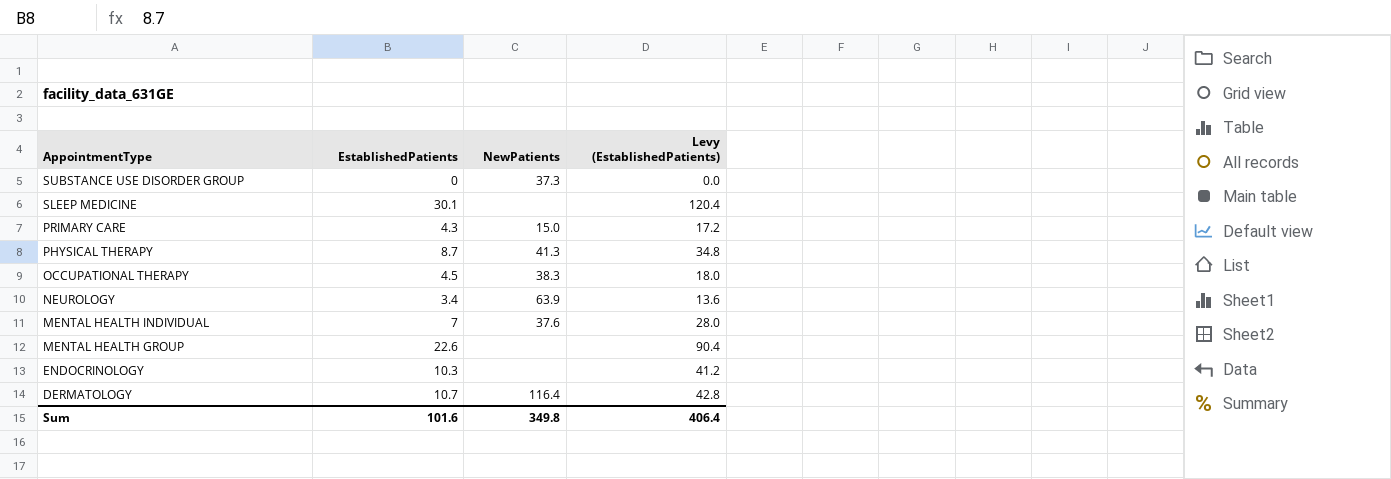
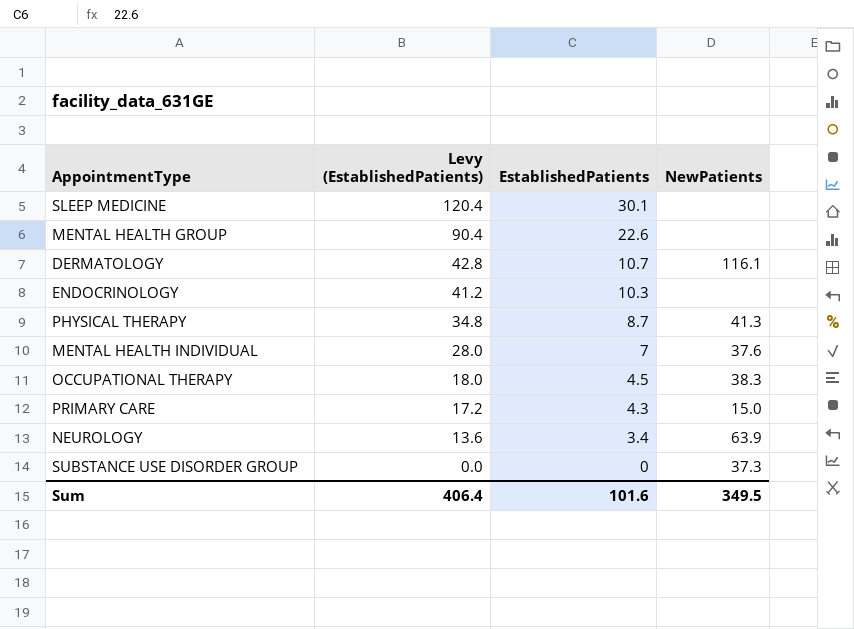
row order: AppointmentType descending -> Levy (EstablishedPatients) descending
column Levy (EstablishedPatients) | position: 4 -> 2
DERMATOLOGY | NewPatients: 116.4 -> 116.1
Sum | NewPatients: 349.8 -> 349.5

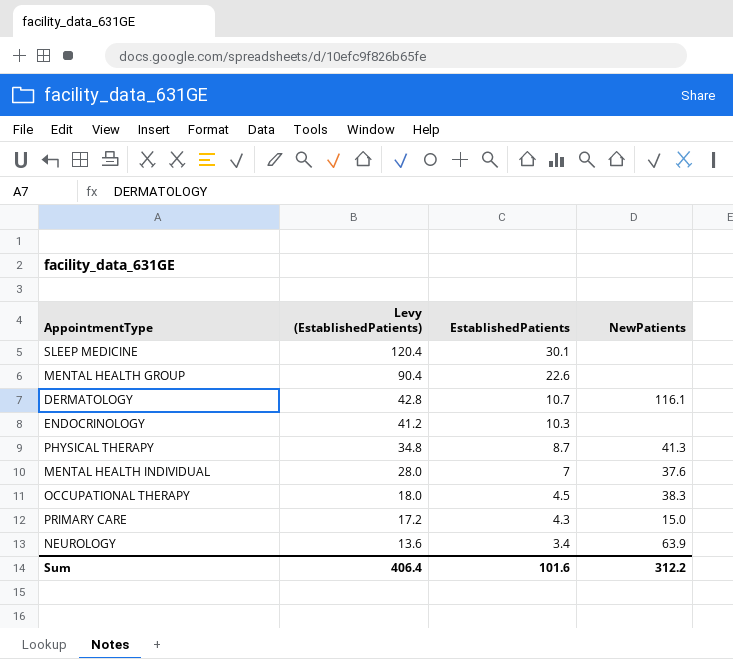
row SUBSTANCE USE DISORDER GROUP: 0.0 | 0 | 37.3 -> none
Sum | NewPatients: 349.5 -> 312.2

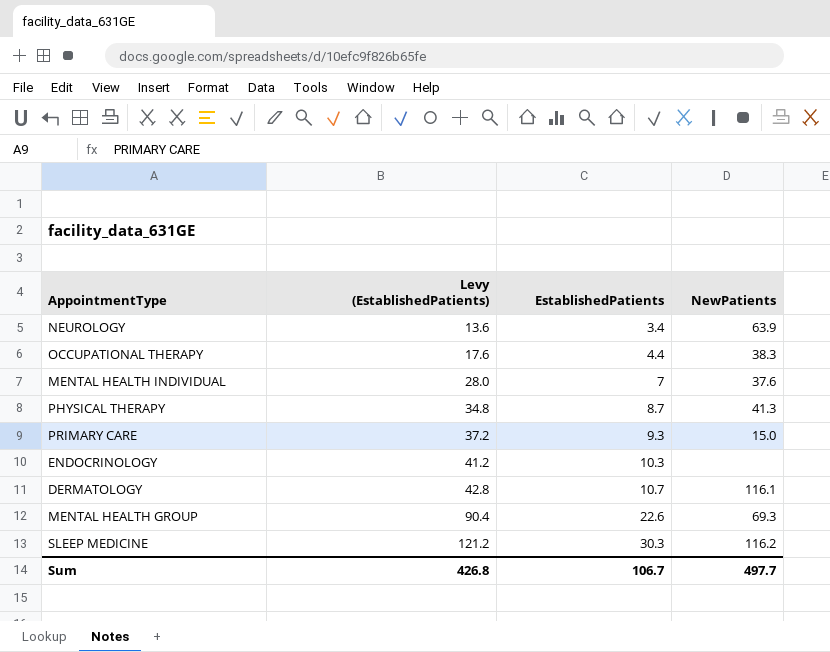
row order: Levy (EstablishedPatients) descending -> Levy (EstablishedPatients) ascending
OCCUPATIONAL THERAPY | Levy (EstablishedPatients): 18.0 -> 17.6
OCCUPATIONAL THERAPY | EstablishedPatients: 4.5 -> 4.4
PRIMARY CARE | Levy (EstablishedPatients): 17.2 -> 37.2
PRIMARY CARE | EstablishedPatients: 4.3 -> 9.3
MENTAL HEALTH GROUP | NewPatients: none -> 69.3
SLEEP MEDICINE | Levy (EstablishedPatients): 120.4 -> 121.2
SLEEP MEDICINE | EstablishedPatients: 30.1 -> 30.3
SLEEP MEDICINE | NewPatients: none -> 116.2
Sum | Levy (EstablishedPatients): 406.4 -> 426.8
Sum | EstablishedPatients: 101.6 -> 106.7
Sum | NewPatients: 312.2 -> 497.7

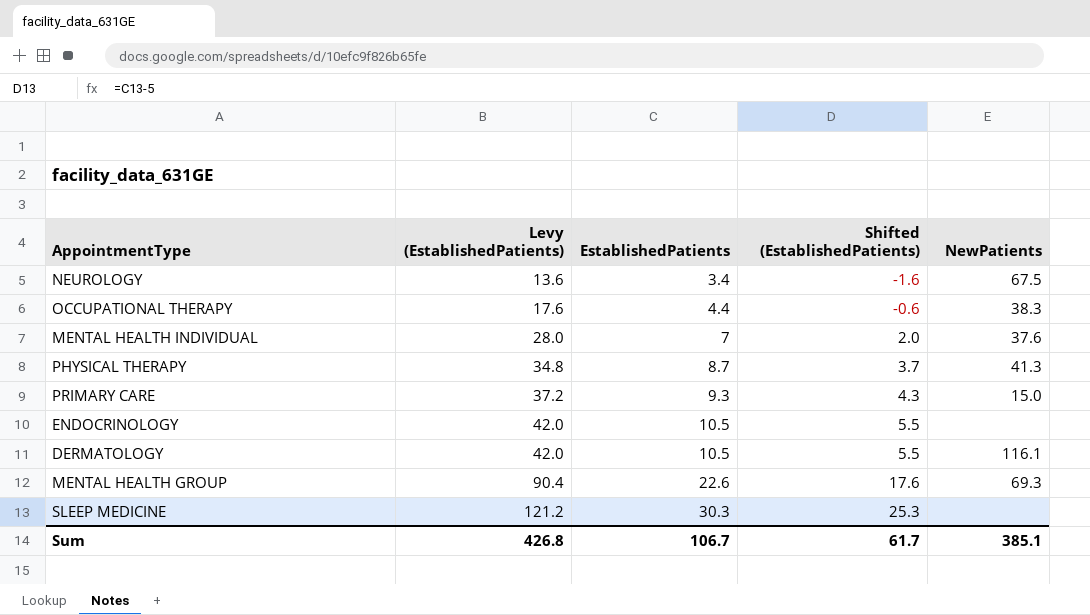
column Shifted (EstablishedPatients) | formula: none -> [EstablishedPatients] - 5
NEUROLOGY | NewPatients: 63.9 -> 67.5
ENDOCRINOLOGY | Levy (EstablishedPatients): 41.2 -> 42.0
ENDOCRINOLOGY | EstablishedPatients: 10.3 -> 10.5
DERMATOLOGY | Levy (EstablishedPatients): 42.8 -> 42.0
DERMATOLOGY | EstablishedPatients: 10.7 -> 10.5
SLEEP MEDICINE | NewPatients: 116.2 -> none
Sum | NewPatients: 497.7 -> 385.1

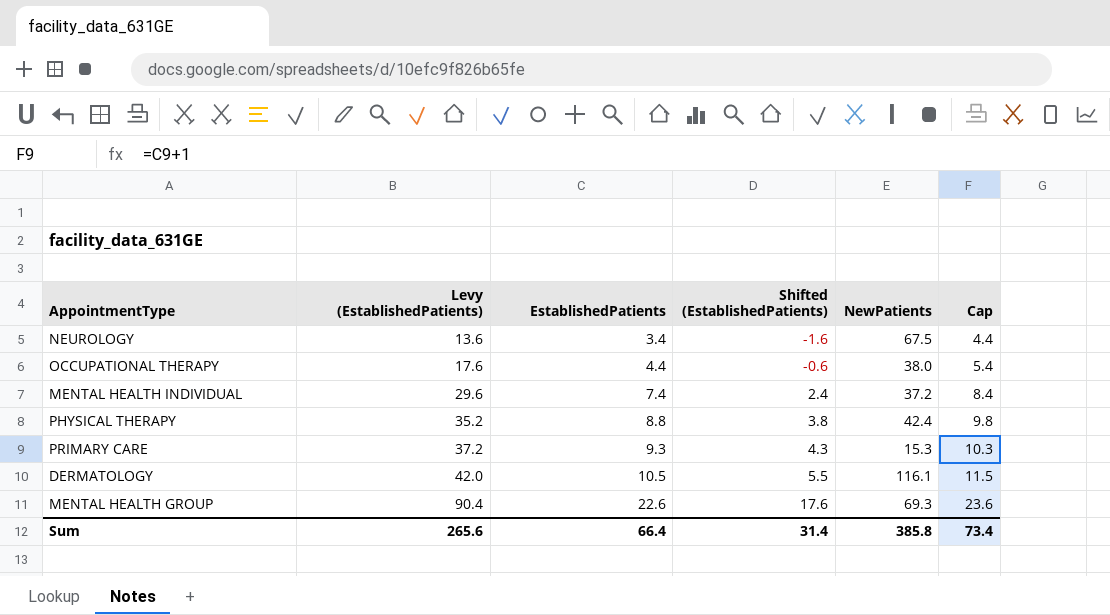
column Cap | formula: none -> [EstablishedPatients] + 1
row ENDOCRINOLOGY: 42.0 | 10.5 | 5.5 | none -> none
row SLEEP MEDICINE: 121.2 | 30.3 | 25.3 | none -> none
OCCUPATIONAL THERAPY | NewPatients: 38.3 -> 38.0
MENTAL HEALTH INDIVIDUAL | Levy (EstablishedPatients): 28.0 -> 29.6
MENTAL HEALTH INDIVIDUAL | EstablishedPatients: 7 -> 7.4
MENTAL HEALTH INDIVIDUAL | Shifted (EstablishedPatients): 2.0 -> 2.4
MENTAL HEALTH INDIVIDUAL | NewPatients: 37.6 -> 37.2
PHYSICAL THERAPY | Levy (EstablishedPatients): 34.8 -> 35.2
PHYSICAL THERAPY | EstablishedPatients: 8.7 -> 8.8
PHYSICAL THERAPY | Shifted (EstablishedPatients): 3.7 -> 3.8
PHYSICAL THERAPY | NewPatients: 41.3 -> 42.4
PRIMARY CARE | NewPatients: 15.0 -> 15.3
Sum | Levy (EstablishedPatients): 426.8 -> 265.6
Sum | EstablishedPatients: 106.7 -> 66.4
Sum | Shifted (EstablishedPatients): 61.7 -> 31.4
Sum | NewPatients: 385.1 -> 385.8

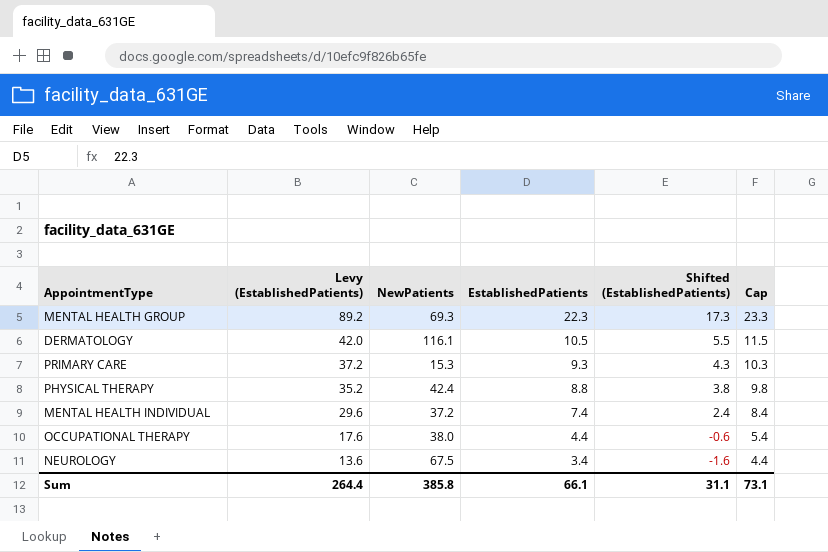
row order: Levy (EstablishedPatients) ascending -> Levy (EstablishedPatients) descending
column NewPatients | position: 5 -> 3
MENTAL HEALTH GROUP | Levy (EstablishedPatients): 90.4 -> 89.2
MENTAL HEALTH GROUP | EstablishedPatients: 22.6 -> 22.3
MENTAL HEALTH GROUP | Shifted (EstablishedPatients): 17.6 -> 17.3
MENTAL HEALTH GROUP | Cap: 23.6 -> 23.3
Sum | Levy (EstablishedPatients): 265.6 -> 264.4
Sum | EstablishedPatients: 66.4 -> 66.1
Sum | Shifted (EstablishedPatients): 31.4 -> 31.1
Sum | Cap: 73.4 -> 73.1

